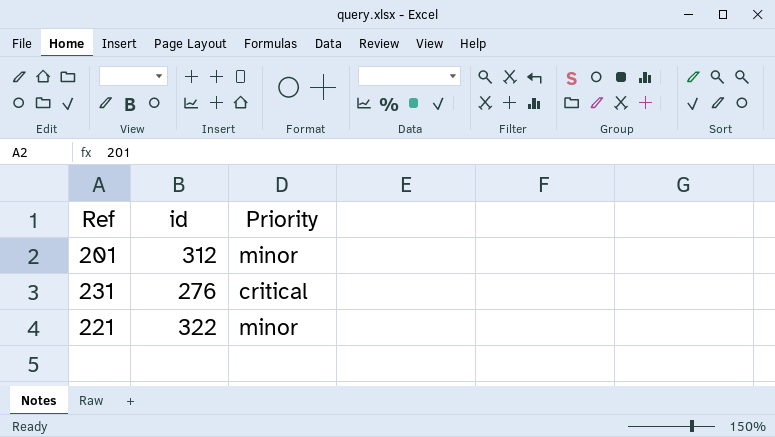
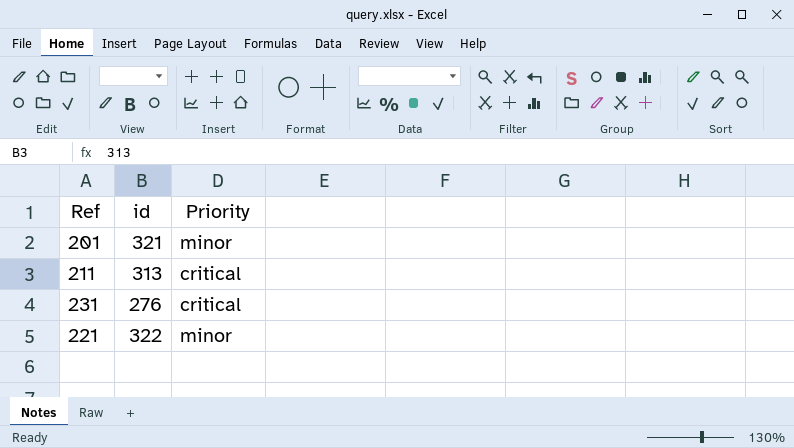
201 | id: 312 -> 321
row 211: none -> 313 | critical

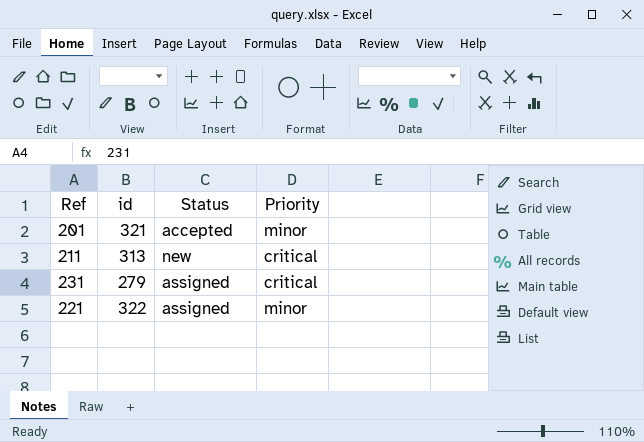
column Status | position: none -> 3
231 | id: 276 -> 279

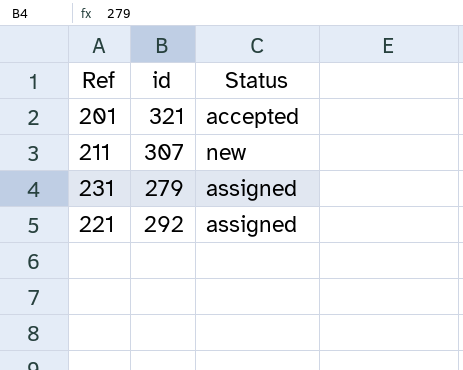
column Priority | position: 4 -> none
211 | id: 313 -> 307
221 | id: 322 -> 292

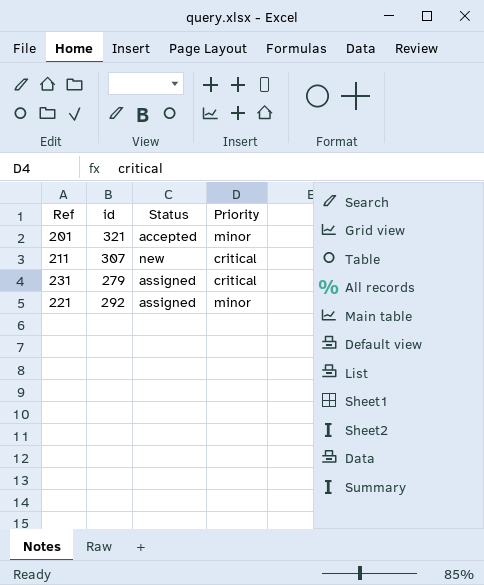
column Priority | position: none -> 4

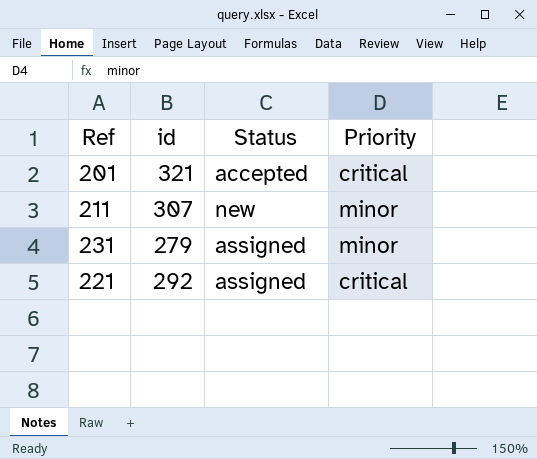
201 | Priority: minor -> critical
211 | Priority: critical -> minor
231 | Priority: critical -> minor
221 | Priority: minor -> critical

